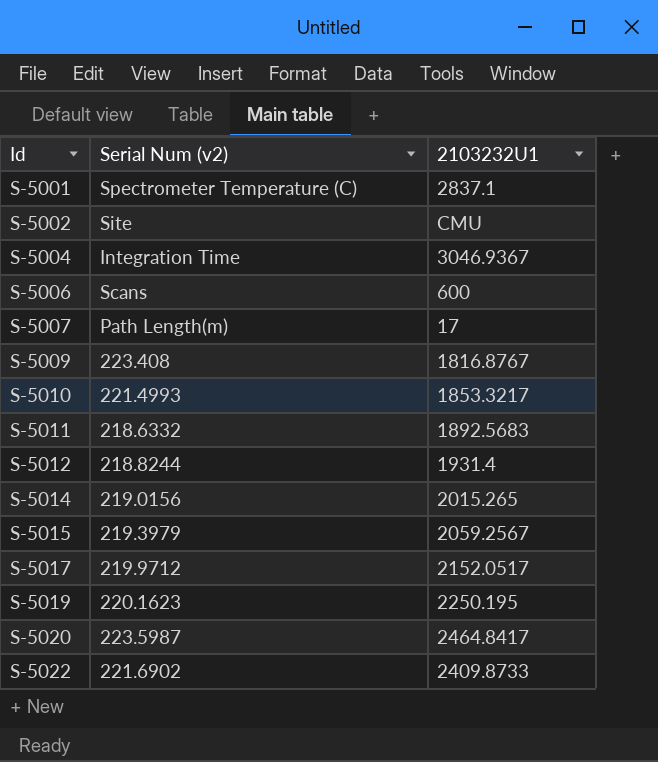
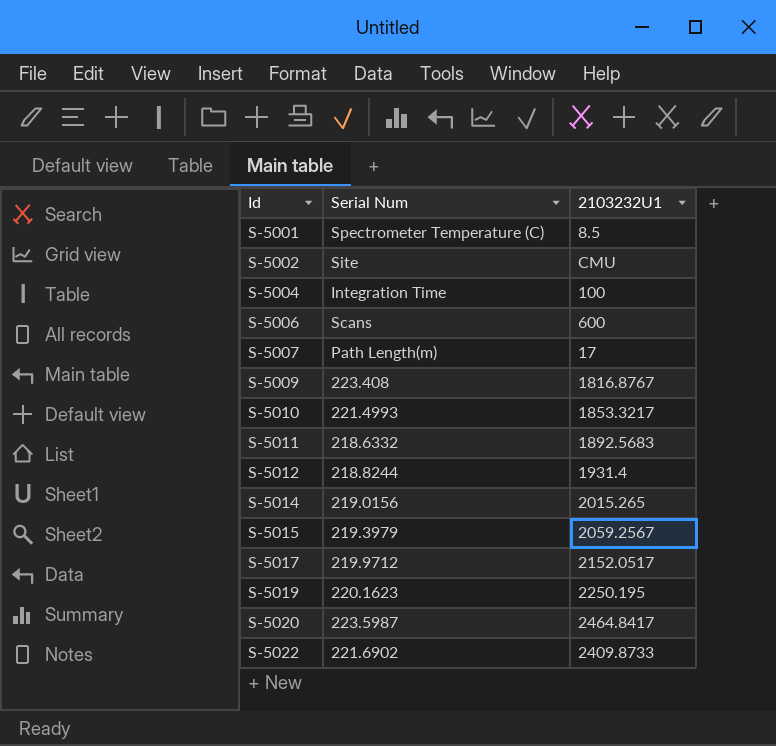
column name: Serial Num (v2) -> Serial Num
S-5001 | 2103232U1: 2837.1 -> 8.5
S-5004 | 2103232U1: 3046.9367 -> 100

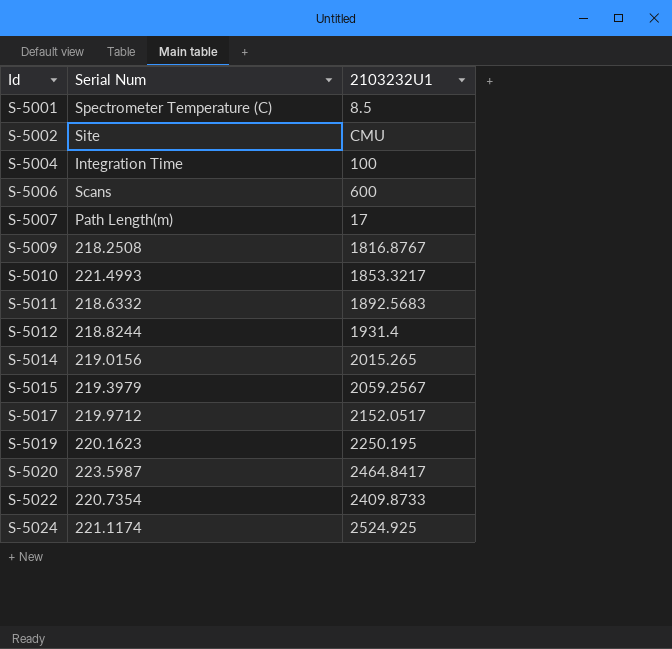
S-5009 | Serial Num: 223.408 -> 218.2508
S-5022 | Serial Num: 221.6902 -> 220.7354
row S-5024: none -> 221.1174 | 2524.925

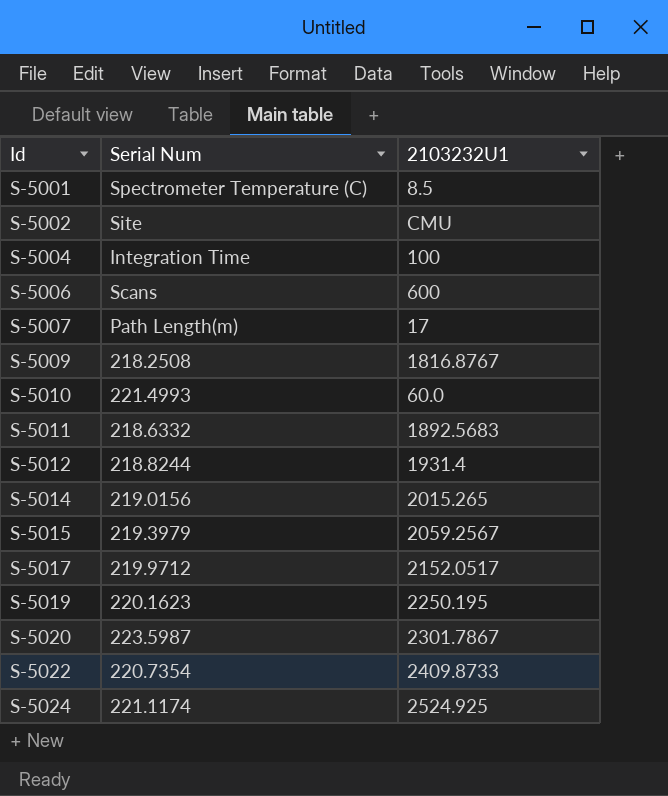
S-5010 | 2103232U1: 1853.3217 -> 60.0
S-5020 | 2103232U1: 2464.8417 -> 2301.7867

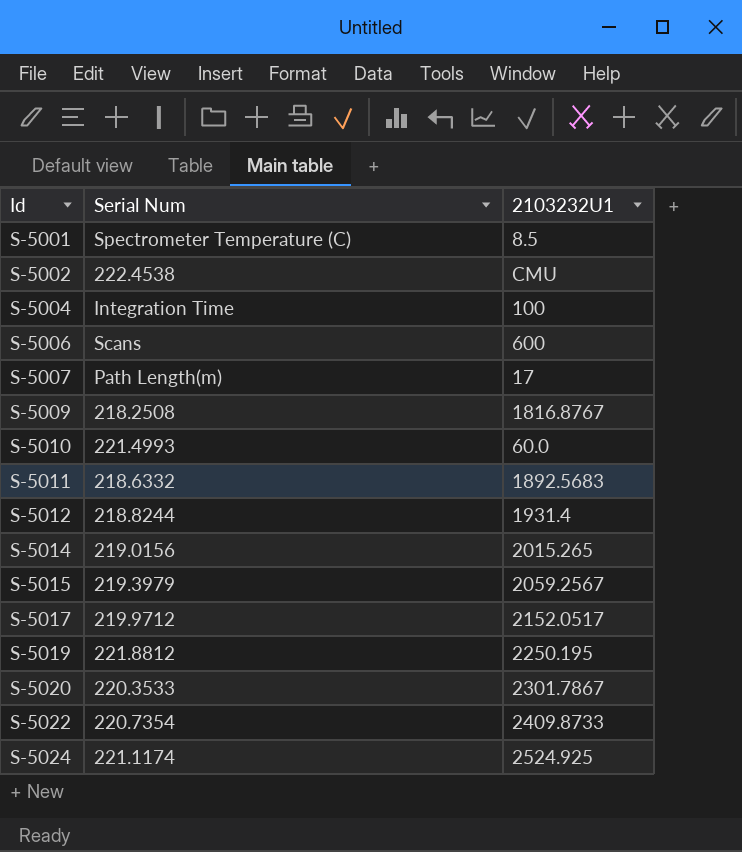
S-5002 | Serial Num: Site -> 222.4538
S-5019 | Serial Num: 220.1623 -> 221.8812
S-5020 | Serial Num: 223.5987 -> 220.3533

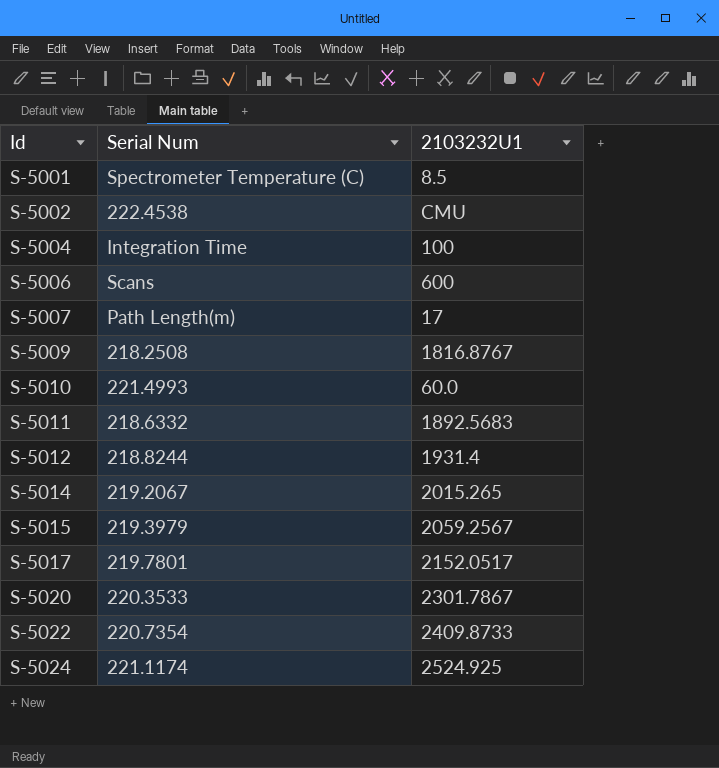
row S-5019: 221.8812 | 2250.195 -> none
S-5014 | Serial Num: 219.0156 -> 219.2067
S-5017 | Serial Num: 219.9712 -> 219.7801

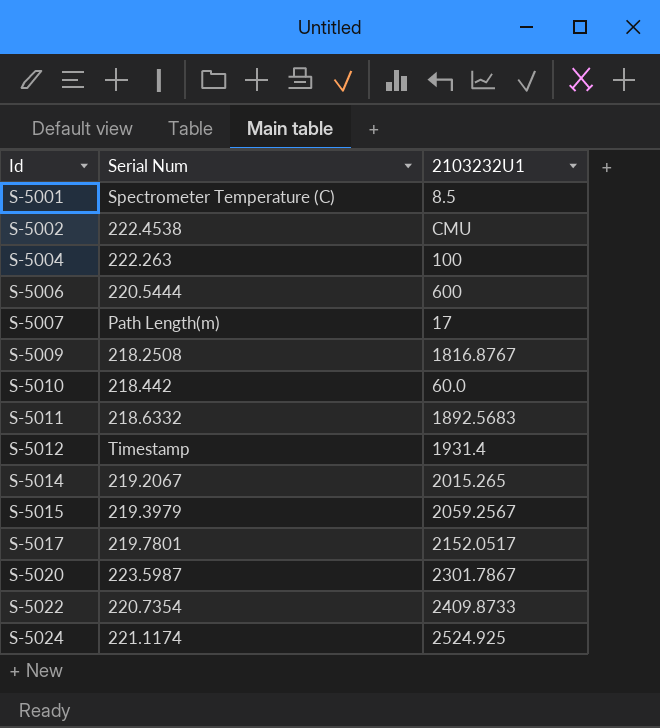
S-5004 | Serial Num: Integration Time -> 222.263
S-5006 | Serial Num: Scans -> 220.5444
S-5010 | Serial Num: 221.4993 -> 218.442
S-5012 | Serial Num: 218.8244 -> Timestamp
S-5020 | Serial Num: 220.3533 -> 223.5987

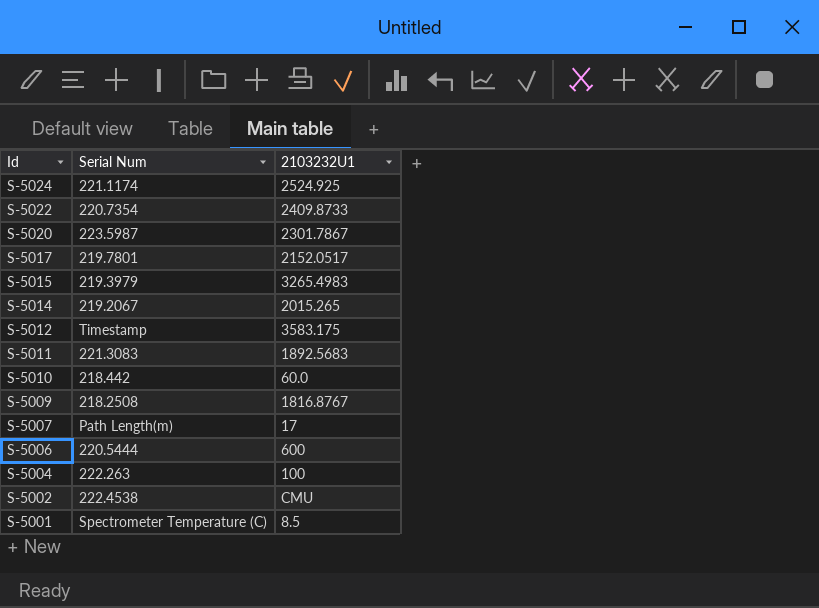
row order: Id ascending -> Id descending
S-5015 | 2103232U1: 2059.2567 -> 3265.4983
S-5012 | 2103232U1: 1931.4 -> 3583.175
S-5011 | Serial Num: 218.6332 -> 221.3083

